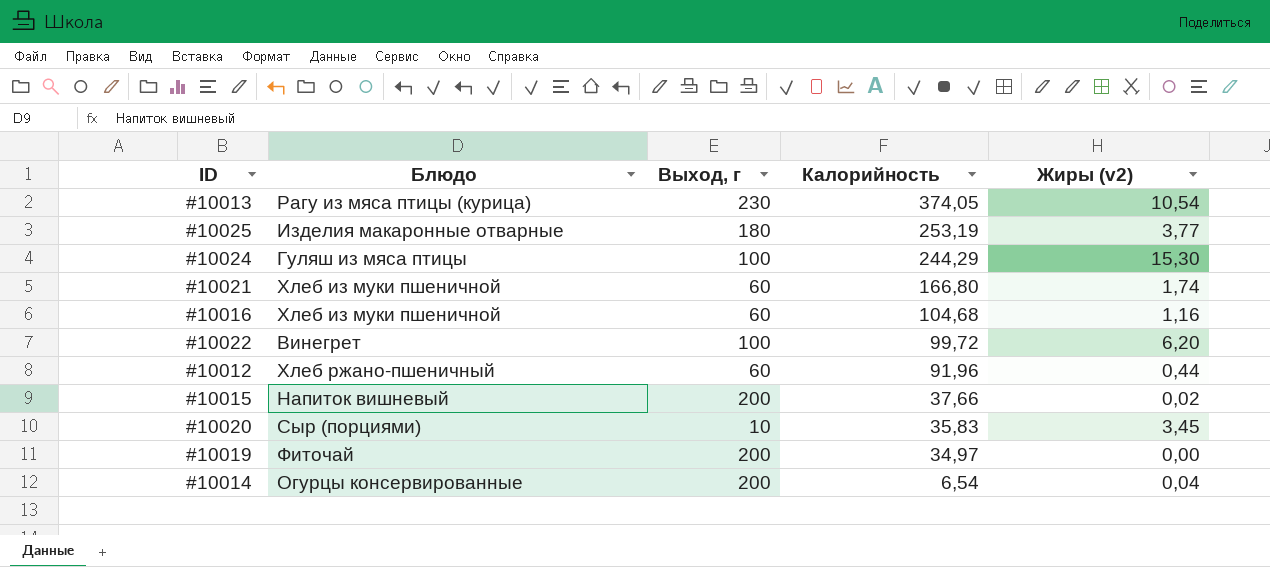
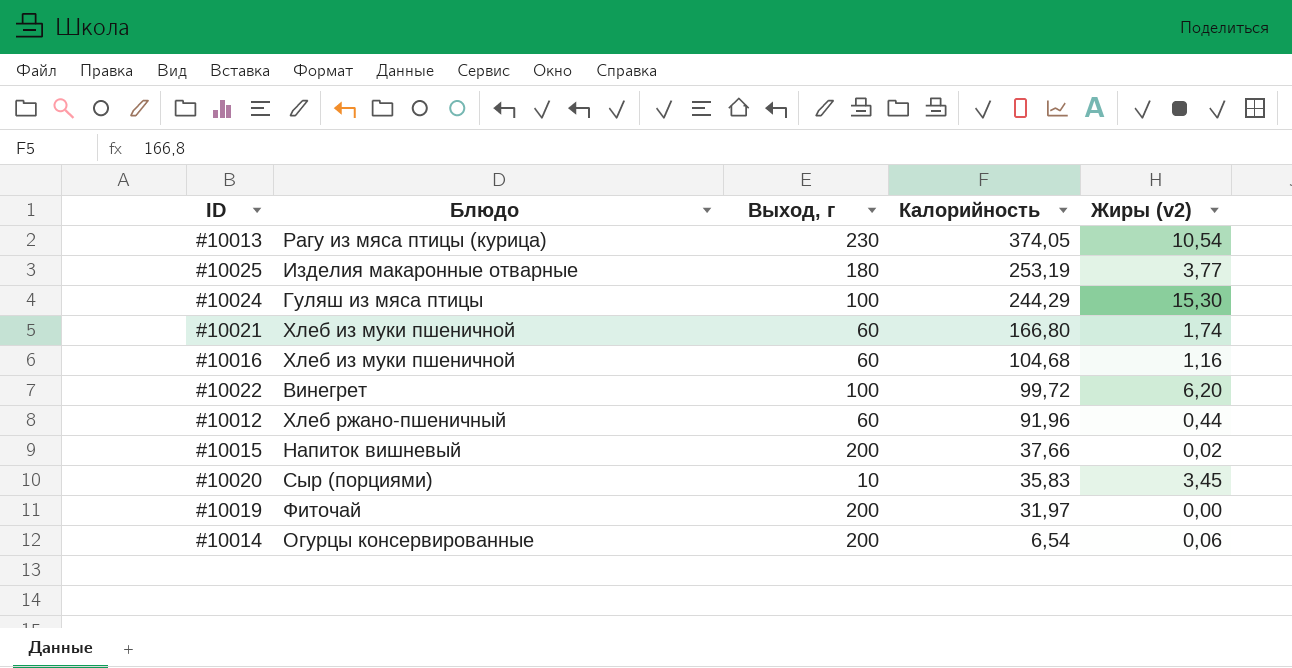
#10019 | Калорийность: 34,97 -> 31,97
#10014 | Жиры (v2): 0,04 -> 0,06

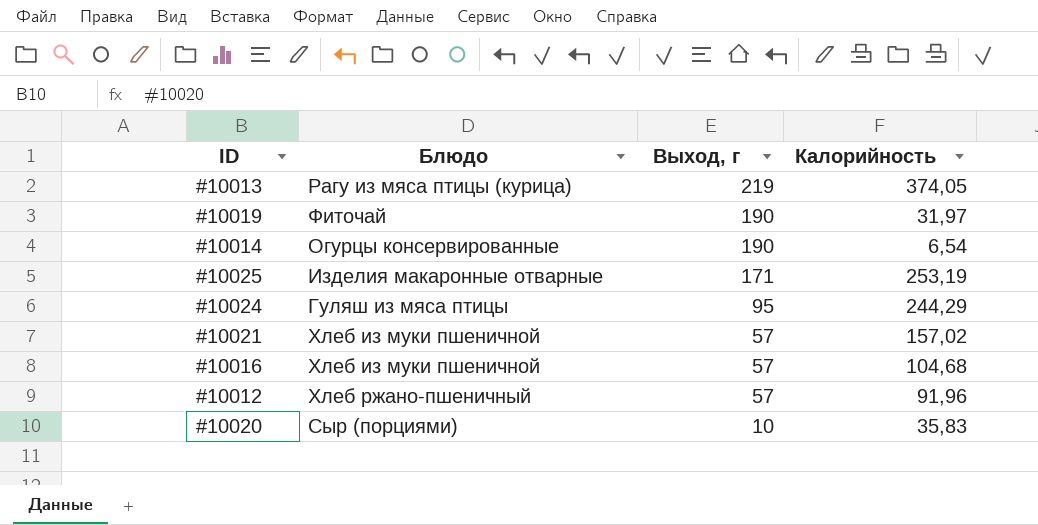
row order: Калорийность descending -> Выход, г descending
column Жиры (v2) | position: 5 -> none
row #10022: Винегрет | 100 | 99,72 | 6,20 -> none
row #10015: Напиток вишневый | 200 | 37,66 | 0,02 -> none
#10013 | Выход, г: 230 -> 219
#10019 | Выход, г: 200 -> 190
#10014 | Выход, г: 200 -> 190
#10025 | Выход, г: 180 -> 171
#10024 | Выход, г: 100 -> 95
#10021 | Выход, г: 60 -> 57
#10021 | Калорийность: 166,80 -> 157,02
#10016 | Выход, г: 60 -> 57
#10012 | Выход, г: 60 -> 57

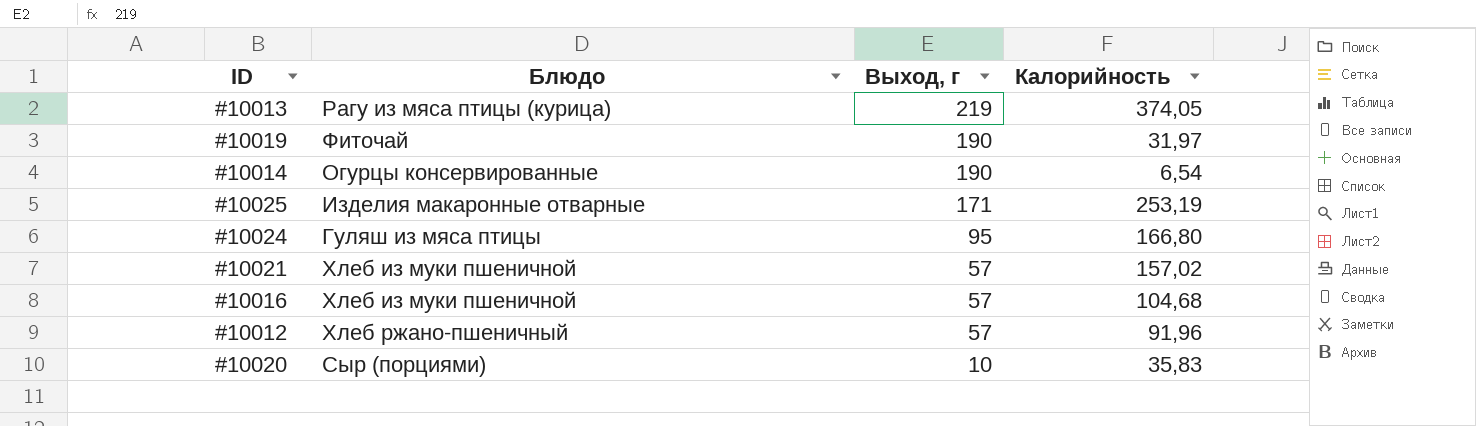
#10024 | Калорийность: 244,29 -> 166,80

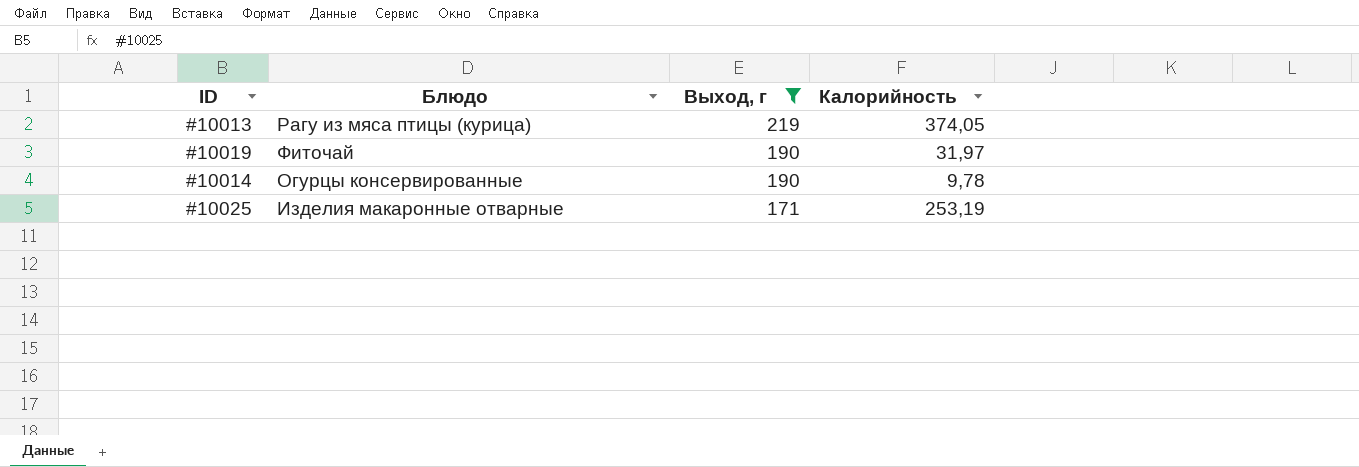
filter: none -> Выход, г >= 171
#10014 | Калорийность: 6,54 -> 9,78

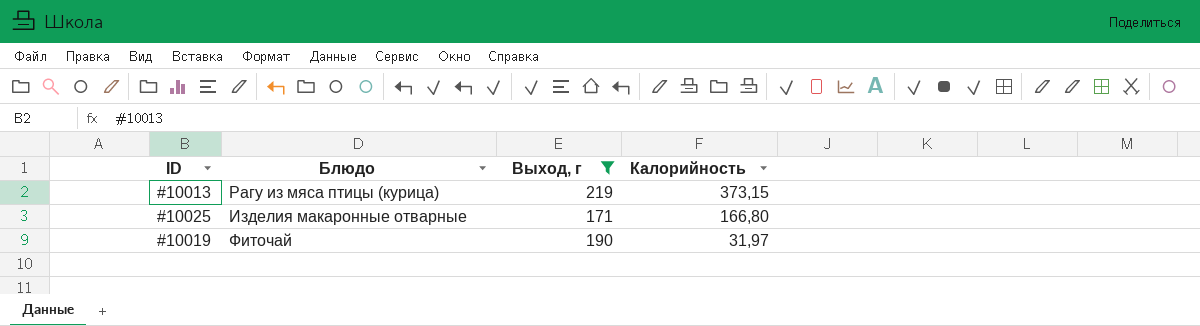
row order: Выход, г descending -> Калорийность descending
row #10014: Огурцы консервированные | 190 | 9,78 -> none
#10013 | Калорийность: 374,05 -> 373,15
#10025 | Калорийность: 253,19 -> 166,80

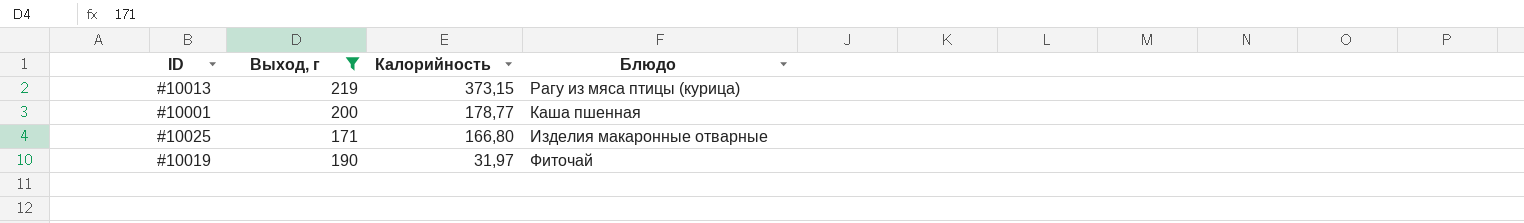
column Блюдо | position: 2 -> 4
row #10001: none -> 200 | 178,77 | Каша пшенная

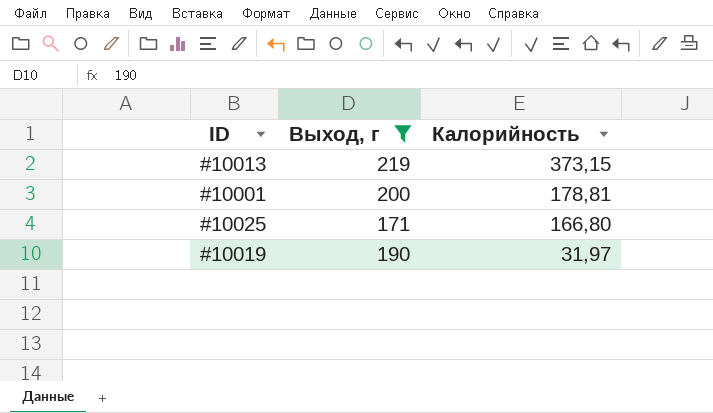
column Блюдо | position: 4 -> none
#10001 | Калорийность: 178,77 -> 178,81

